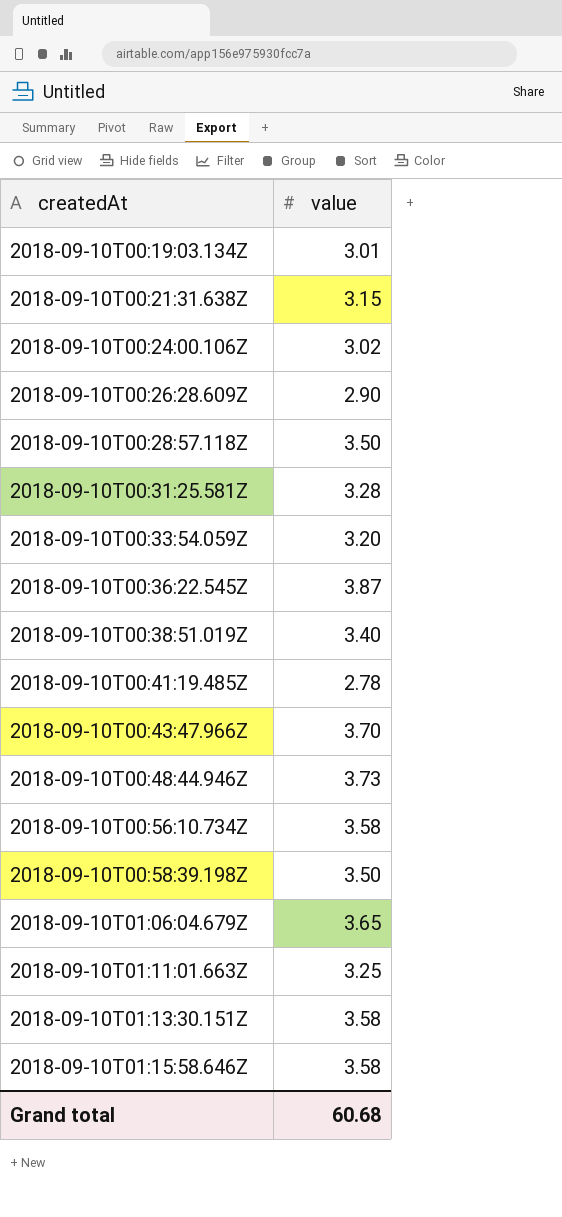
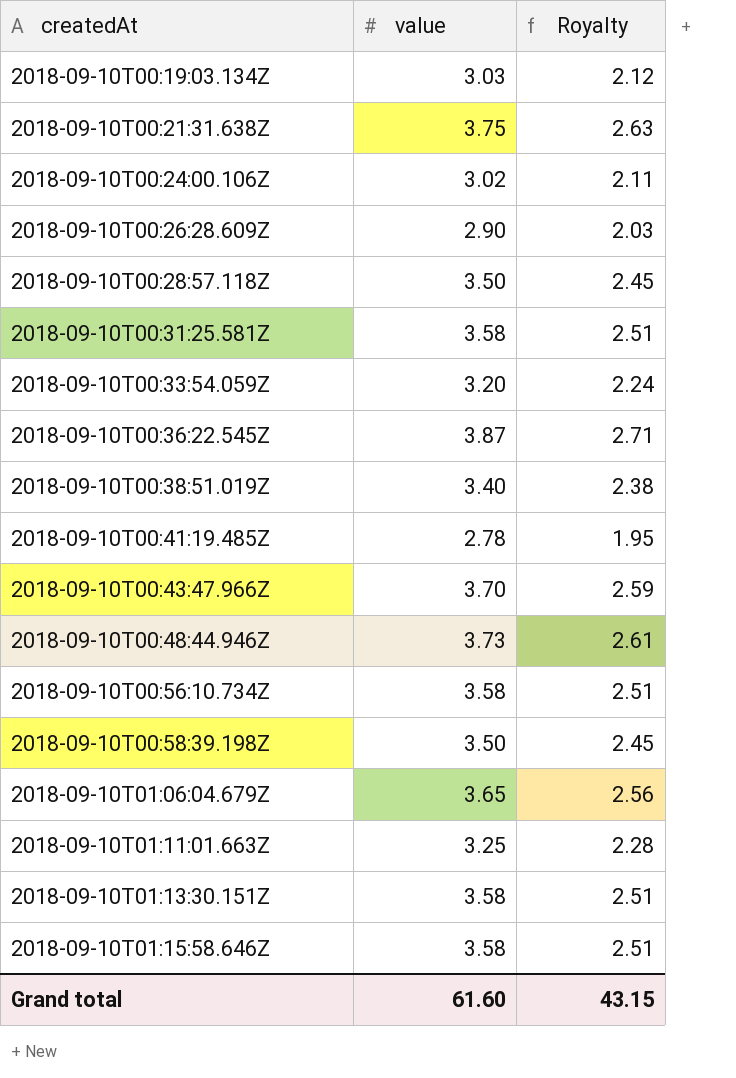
column Royalty | formula: none -> [value] * 0.7
2018-09-10T00:19:03.134Z | value: 3.01 -> 3.03
2018-09-10T00:21:31.638Z | value: 3.15 -> 3.75
2018-09-10T00:31:25.581Z | value: 3.28 -> 3.58
Grand total | value: 60.68 -> 61.60

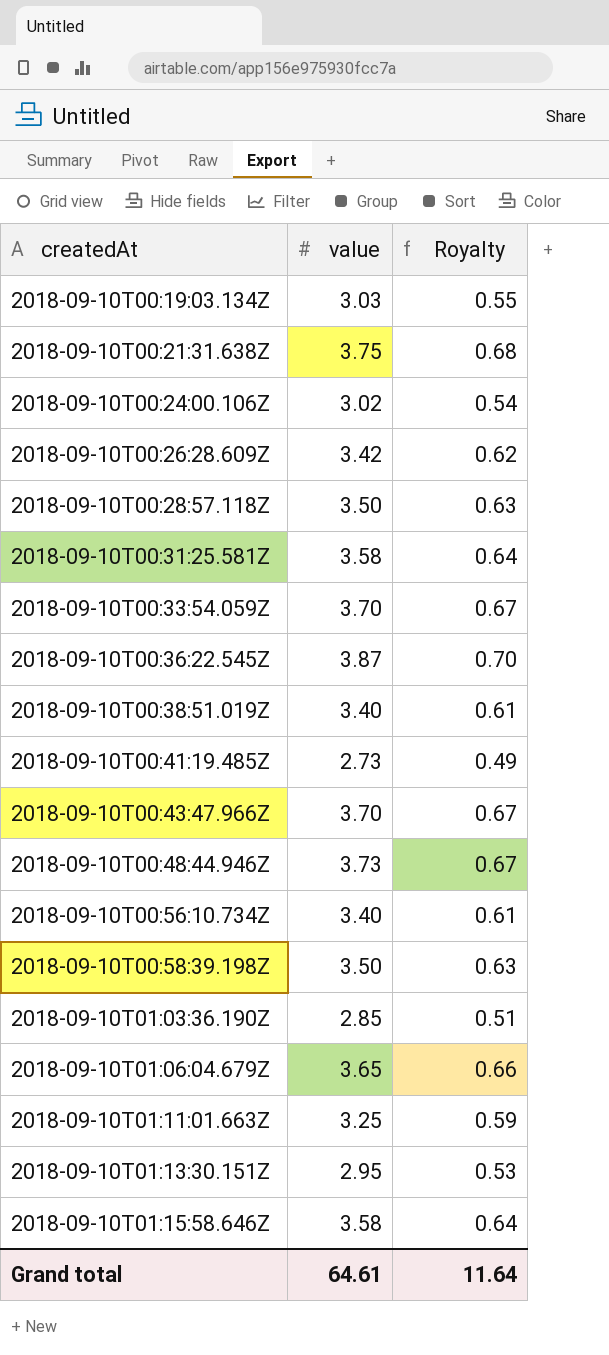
column Royalty | formula: [value] * 0.7 -> [value] * 0.18
2018-09-10T00:26:28.609Z | value: 2.90 -> 3.42
2018-09-10T00:33:54.059Z | value: 3.20 -> 3.70
2018-09-10T00:41:19.485Z | value: 2.78 -> 2.73
2018-09-10T00:56:10.734Z | value: 3.58 -> 3.40
row 2018-09-10T01:03:36.190Z: none -> 2.85 | 0.51
2018-09-10T01:13:30.151Z | value: 3.58 -> 2.95
Grand total | value: 61.60 -> 64.61
Grand total | Royalty: 43.15 -> 11.64

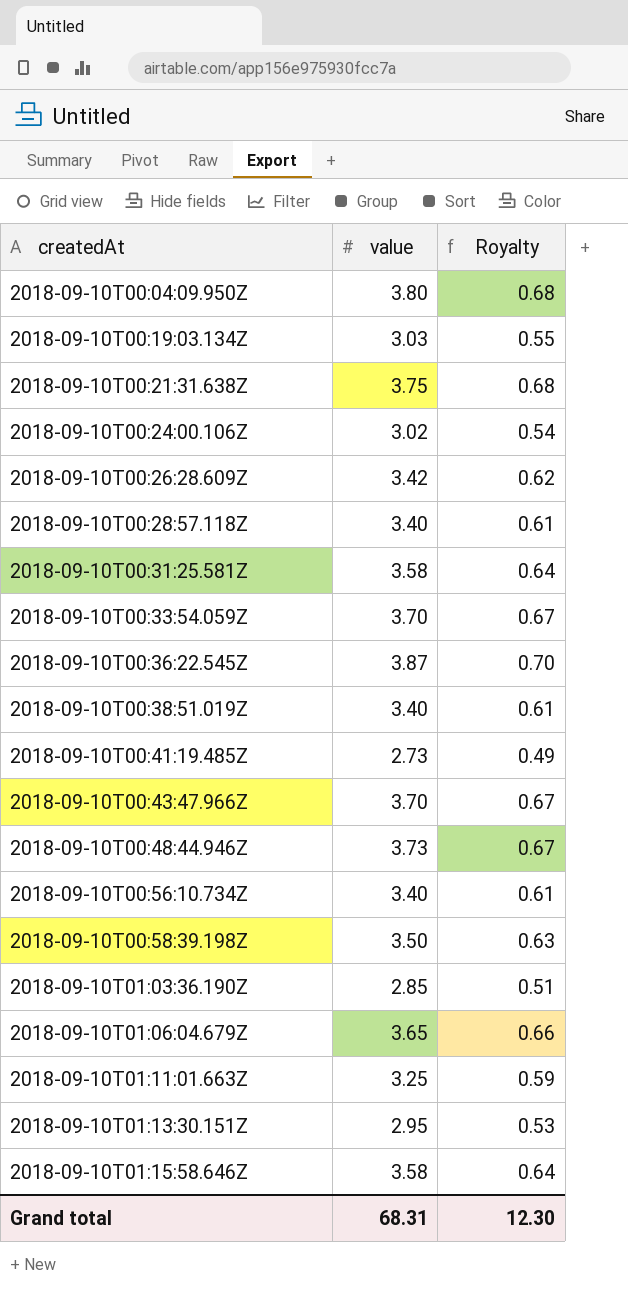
row 2018-09-10T00:04:09.950Z: none -> 3.80 | 0.68
2018-09-10T00:28:57.118Z | value: 3.50 -> 3.40
2018-09-10T00:28:57.118Z | Royalty: 0.63 -> 0.61
Grand total | value: 64.61 -> 68.31
Grand total | Royalty: 11.64 -> 12.30

